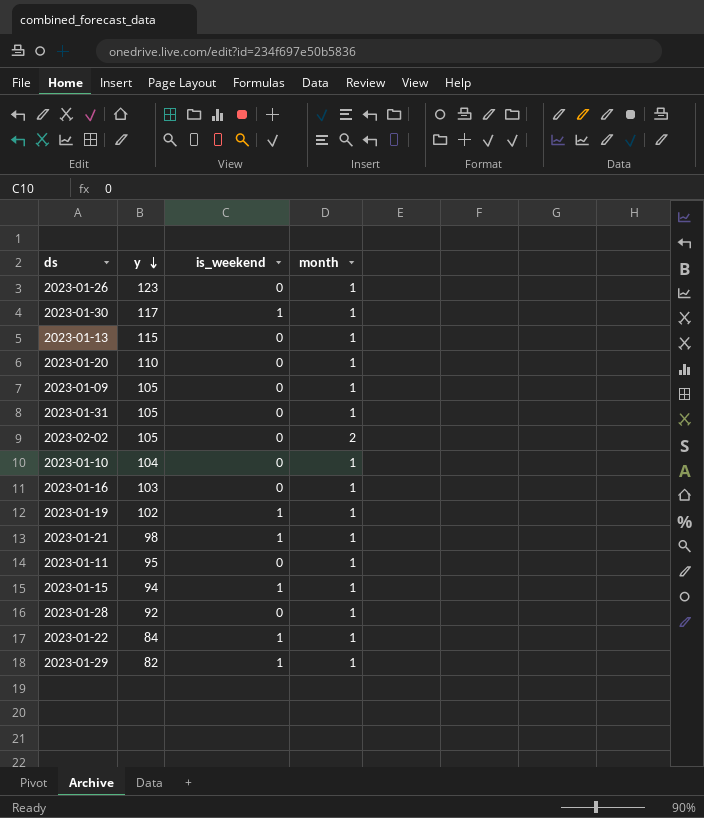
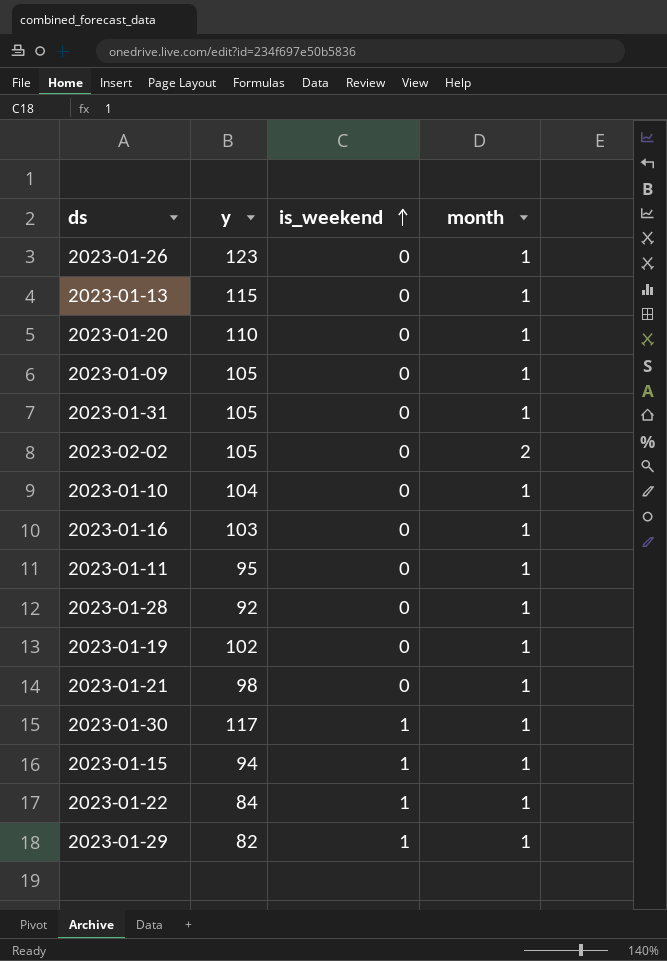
row order: y descending -> is_weekend ascending
2023-01-19 | is_weekend: 1 -> 0
2023-01-21 | is_weekend: 1 -> 0

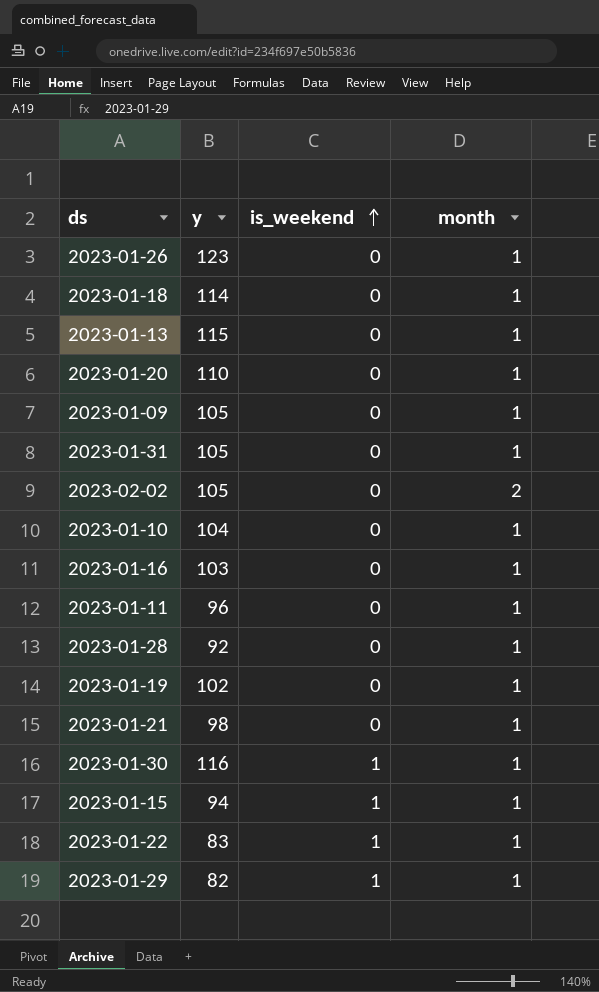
row 2023-01-18: none -> 114 | 0 | 1
2023-01-11 | y: 95 -> 96
2023-01-30 | y: 117 -> 116
2023-01-22 | y: 84 -> 83

